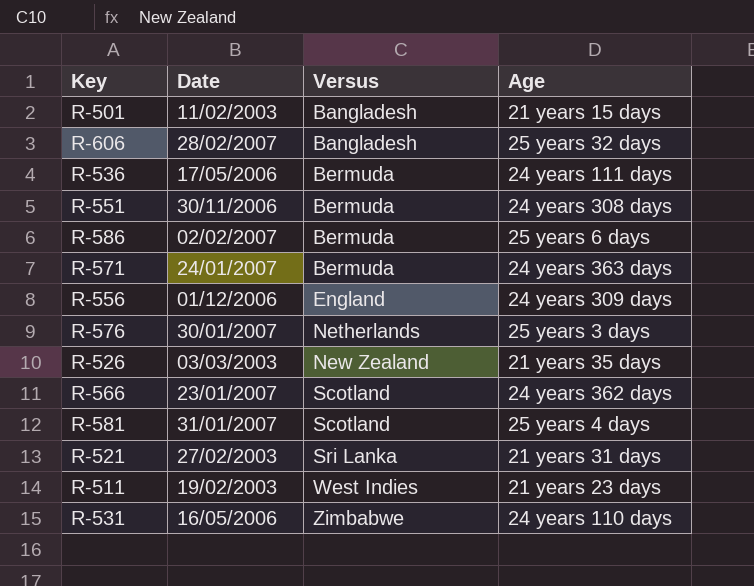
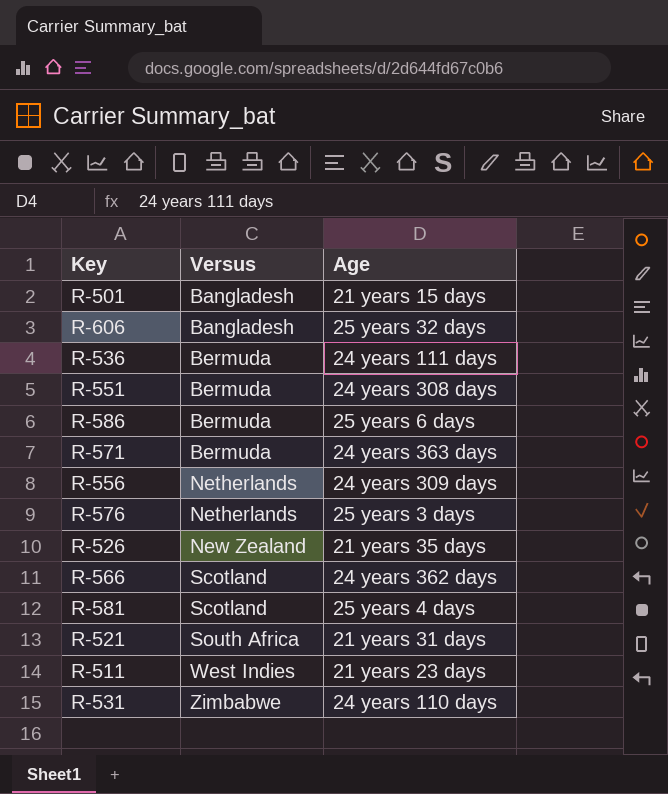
column Date | position: 2 -> none
R-556 | Versus: England -> Netherlands
R-521 | Versus: Sri Lanka -> South Africa

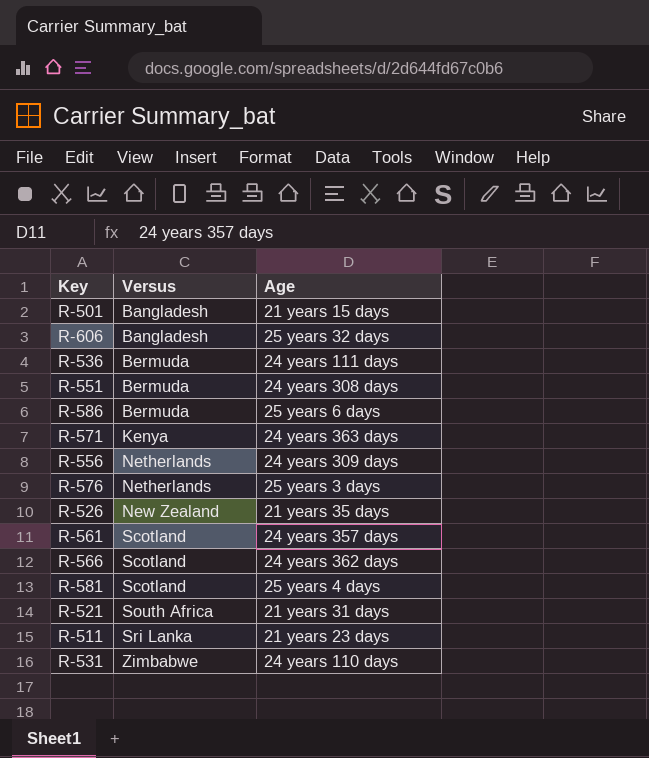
R-571 | Versus: Bermuda -> Kenya
row R-561: none -> Scotland | 24 years 357 days
R-511 | Versus: West Indies -> Sri Lanka

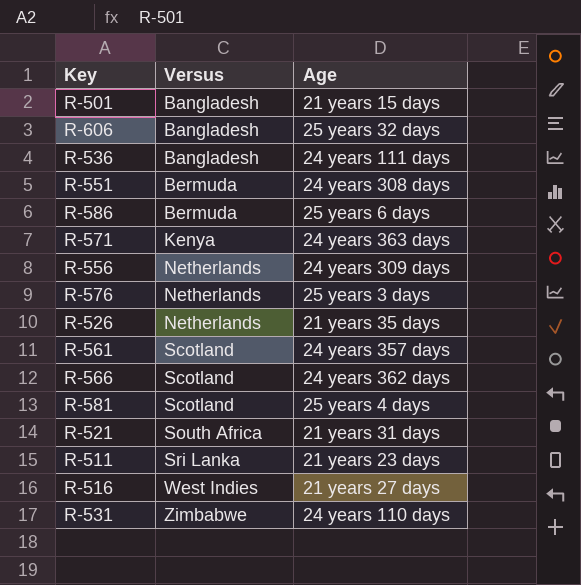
R-536 | Versus: Bermuda -> Bangladesh
R-526 | Versus: New Zealand -> Netherlands
row R-516: none -> West Indies | 21 years 27 days

